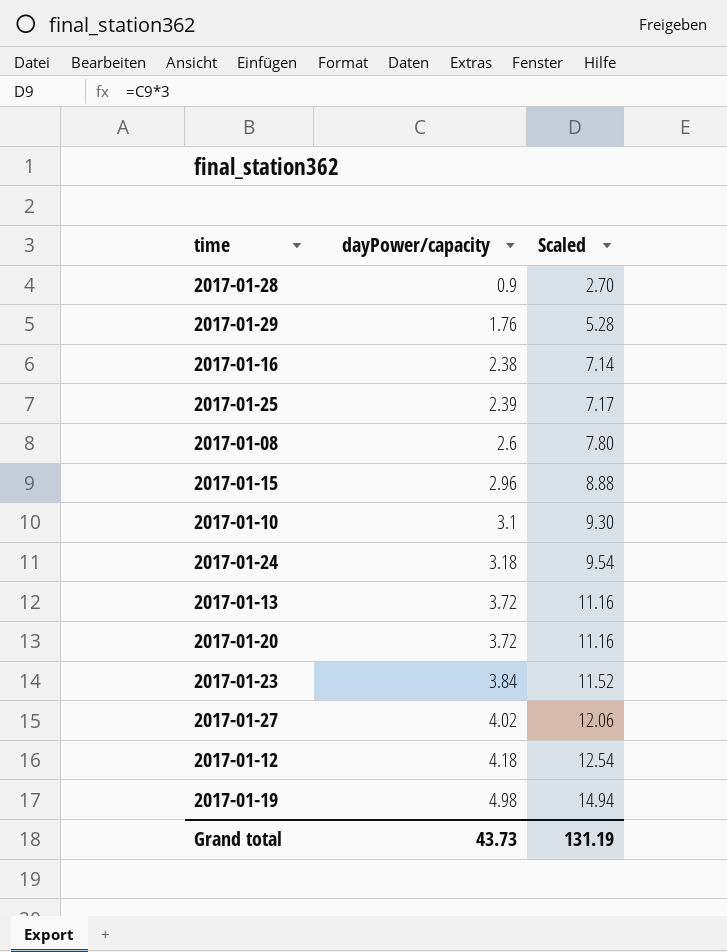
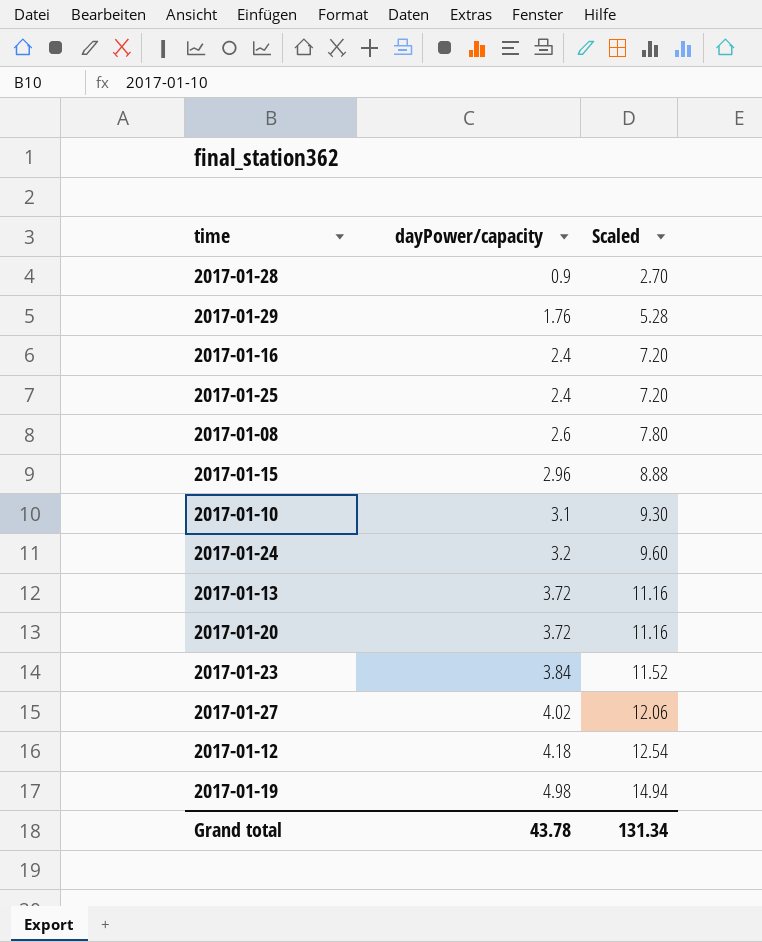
2017-01-16 | dayPower/capacity: 2.38 -> 2.4
2017-01-16 | Scaled: 7.14 -> 7.20
2017-01-25 | dayPower/capacity: 2.39 -> 2.4
2017-01-25 | Scaled: 7.17 -> 7.20
2017-01-24 | dayPower/capacity: 3.18 -> 3.2
2017-01-24 | Scaled: 9.54 -> 9.60
Grand total | dayPower/capacity: 43.73 -> 43.78
Grand total | Scaled: 131.19 -> 131.34

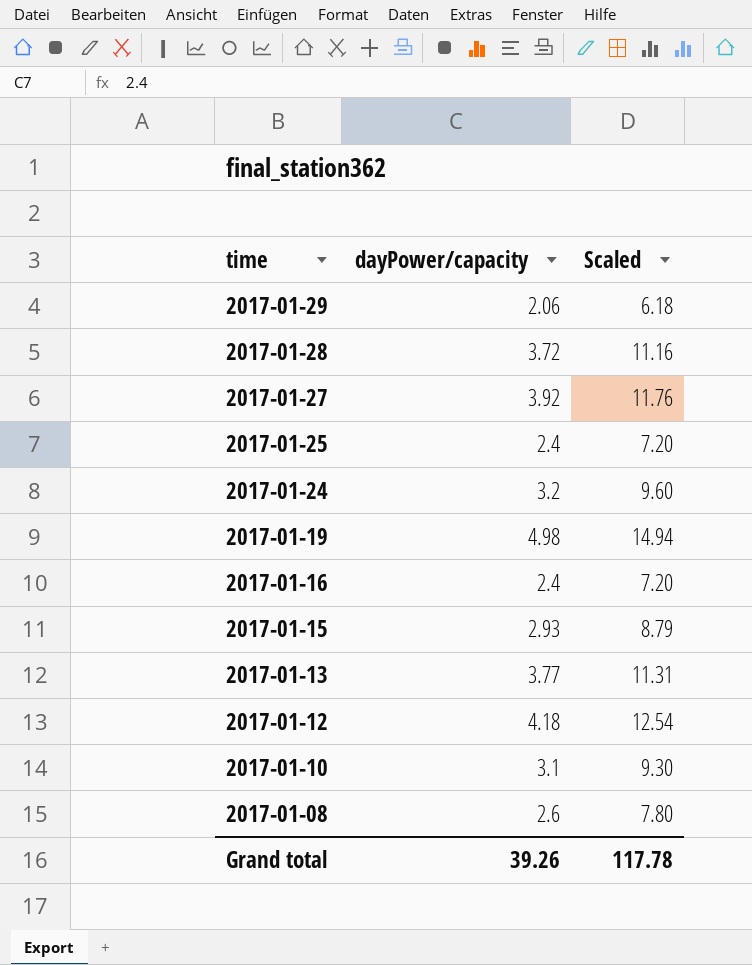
row order: dayPower/capacity ascending -> time descending
row 2017-01-20: 3.72 | 11.16 -> none
row 2017-01-23: 3.84 | 11.52 -> none
2017-01-29 | dayPower/capacity: 1.76 -> 2.06
2017-01-29 | Scaled: 5.28 -> 6.18
2017-01-28 | dayPower/capacity: 0.9 -> 3.72
2017-01-28 | Scaled: 2.70 -> 11.16
2017-01-27 | dayPower/capacity: 4.02 -> 3.92
2017-01-27 | Scaled: 12.06 -> 11.76
2017-01-15 | dayPower/capacity: 2.96 -> 2.93
2017-01-15 | Scaled: 8.88 -> 8.79
2017-01-13 | dayPower/capacity: 3.72 -> 3.77
2017-01-13 | Scaled: 11.16 -> 11.31
Grand total | dayPower/capacity: 43.78 -> 39.26
Grand total | Scaled: 131.34 -> 117.78

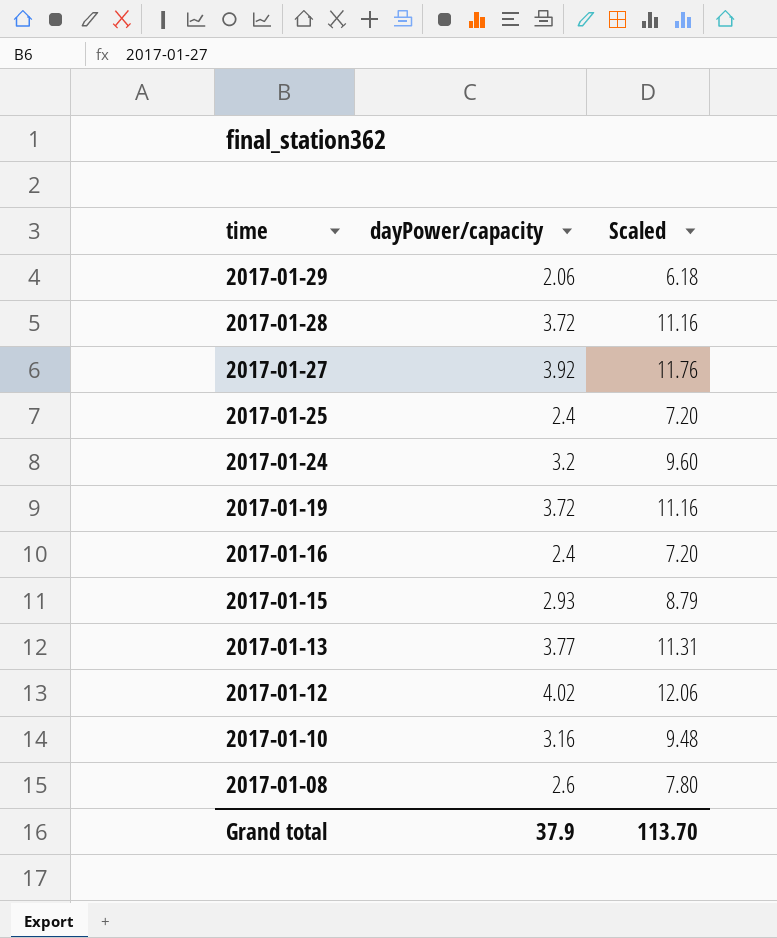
2017-01-19 | dayPower/capacity: 4.98 -> 3.72
2017-01-19 | Scaled: 14.94 -> 11.16
2017-01-12 | dayPower/capacity: 4.18 -> 4.02
2017-01-12 | Scaled: 12.54 -> 12.06
2017-01-10 | dayPower/capacity: 3.1 -> 3.16
2017-01-10 | Scaled: 9.30 -> 9.48
Grand total | dayPower/capacity: 39.26 -> 37.9
Grand total | Scaled: 117.78 -> 113.70

